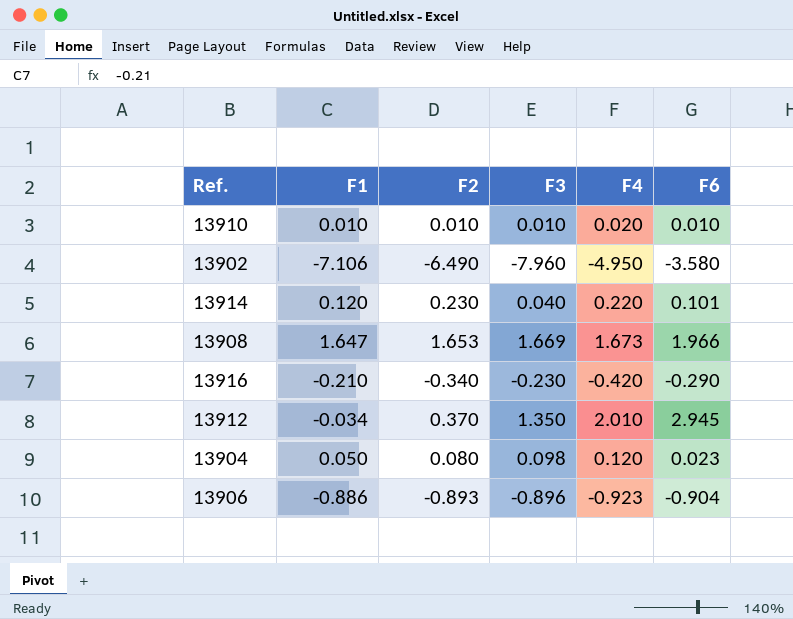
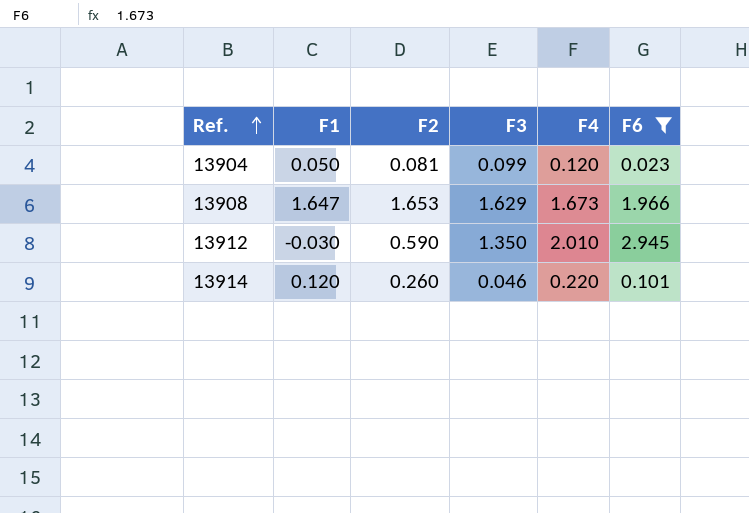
filter: none -> F6 >= 0.023
row order: none -> Ref. ascending
13904 | F2: 0.080 -> 0.081
13904 | F3: 0.098 -> 0.099
13908 | F3: 1.669 -> 1.629
13912 | F1: -0.034 -> -0.030
13912 | F2: 0.370 -> 0.590
13914 | F2: 0.230 -> 0.260
13914 | F3: 0.040 -> 0.046

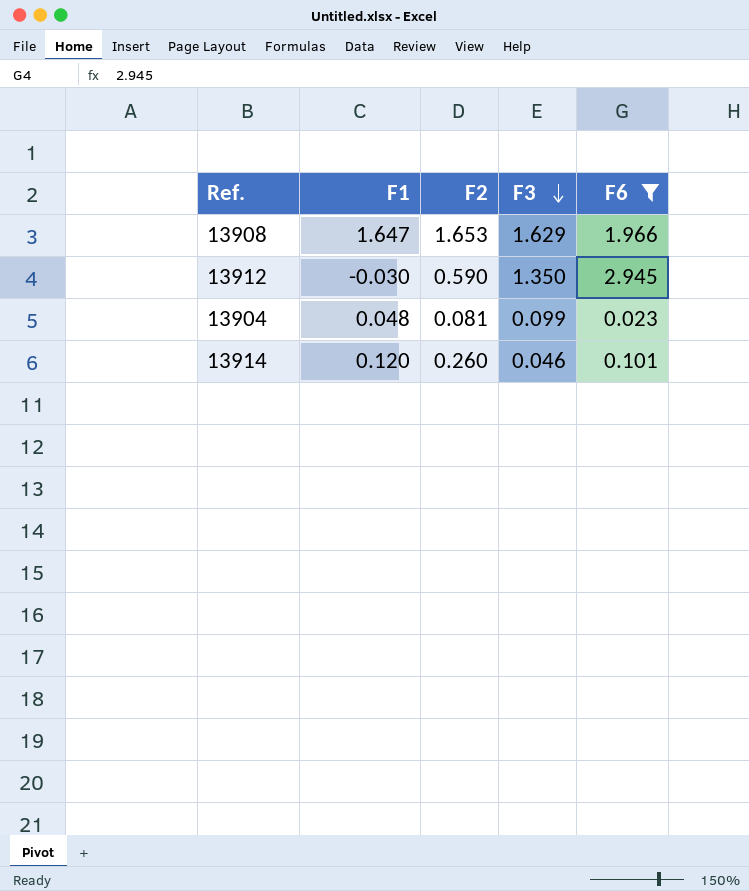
row order: Ref. ascending -> F3 descending
column F4 | position: 5 -> none
13904 | F1: 0.050 -> 0.048

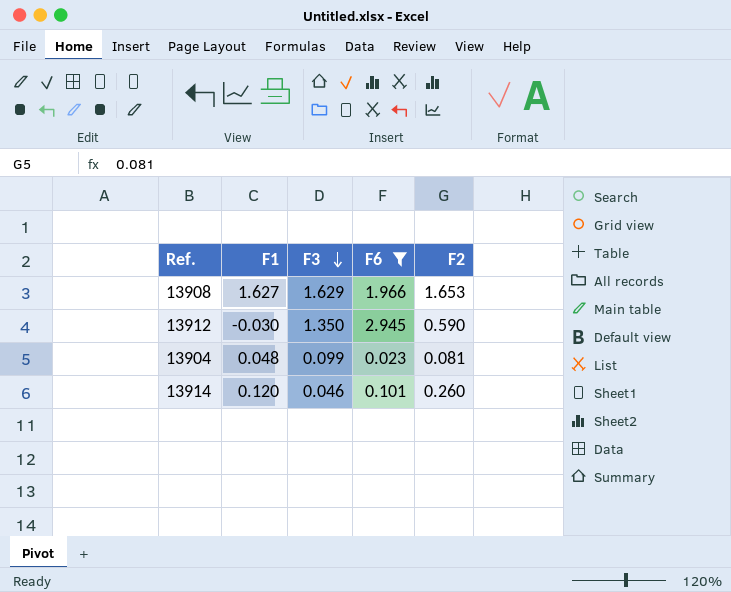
column F2 | position: 3 -> 5
13908 | F1: 1.647 -> 1.627

